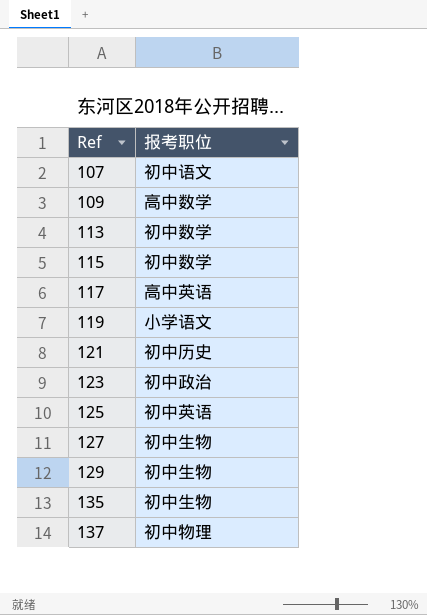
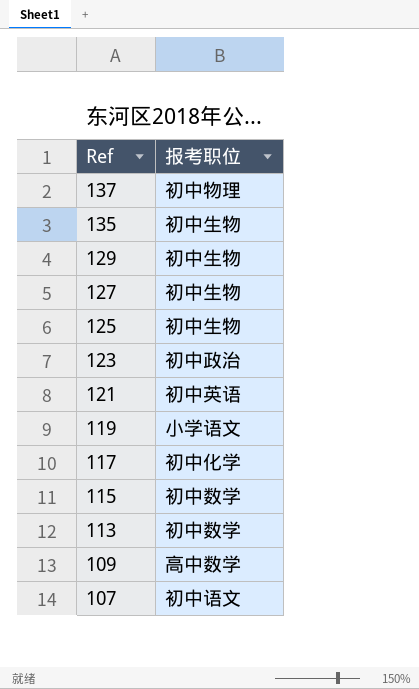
row order: Ref ascending -> Ref descending
125 | 报考职位: 初中英语 -> 初中生物
121 | 报考职位: 初中历史 -> 初中英语
117 | 报考职位: 高中英语 -> 初中化学

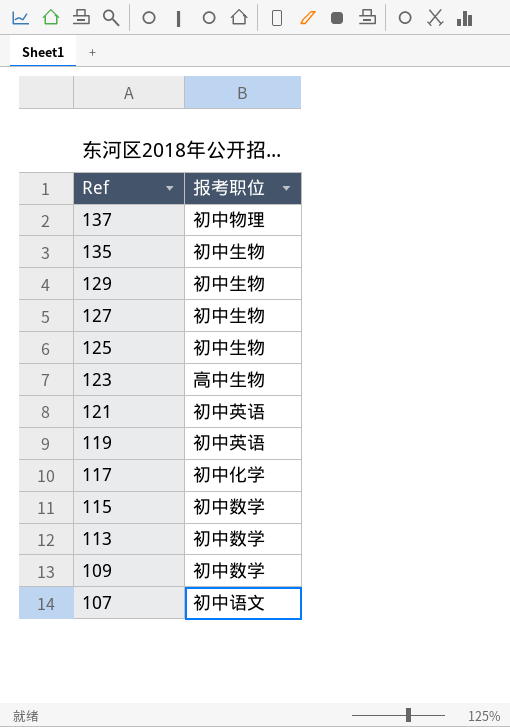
123 | 报考职位: 初中政治 -> 高中生物
119 | 报考职位: 小学语文 -> 初中英语
109 | 报考职位: 高中数学 -> 初中数学

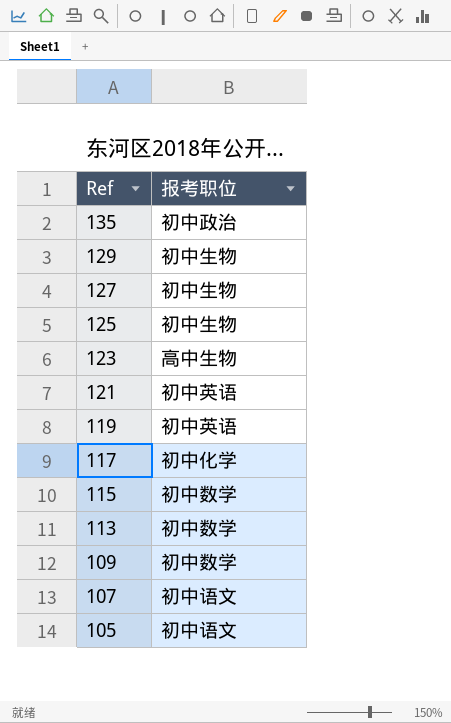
row 137: 初中物理 -> none
135 | 报考职位: 初中生物 -> 初中政治
row 105: none -> 初中语文

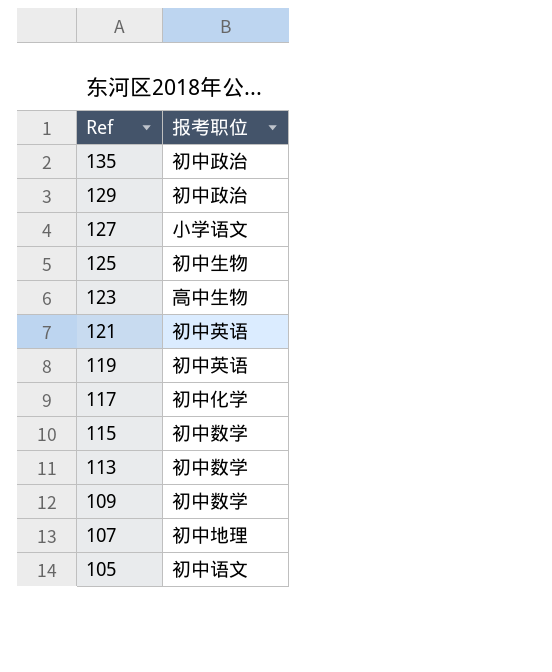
129 | 报考职位: 初中生物 -> 初中政治
127 | 报考职位: 初中生物 -> 小学语文
107 | 报考职位: 初中语文 -> 初中地理

